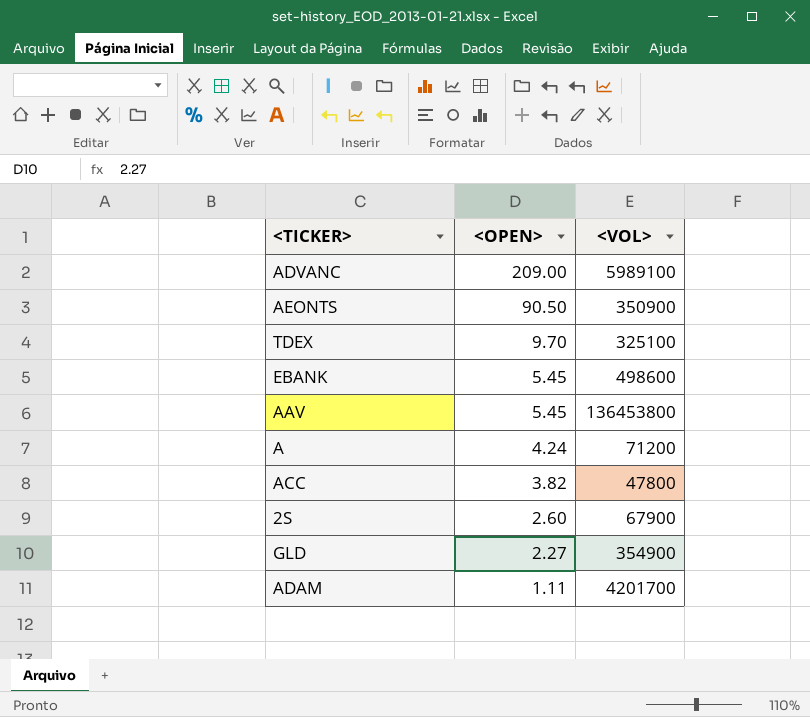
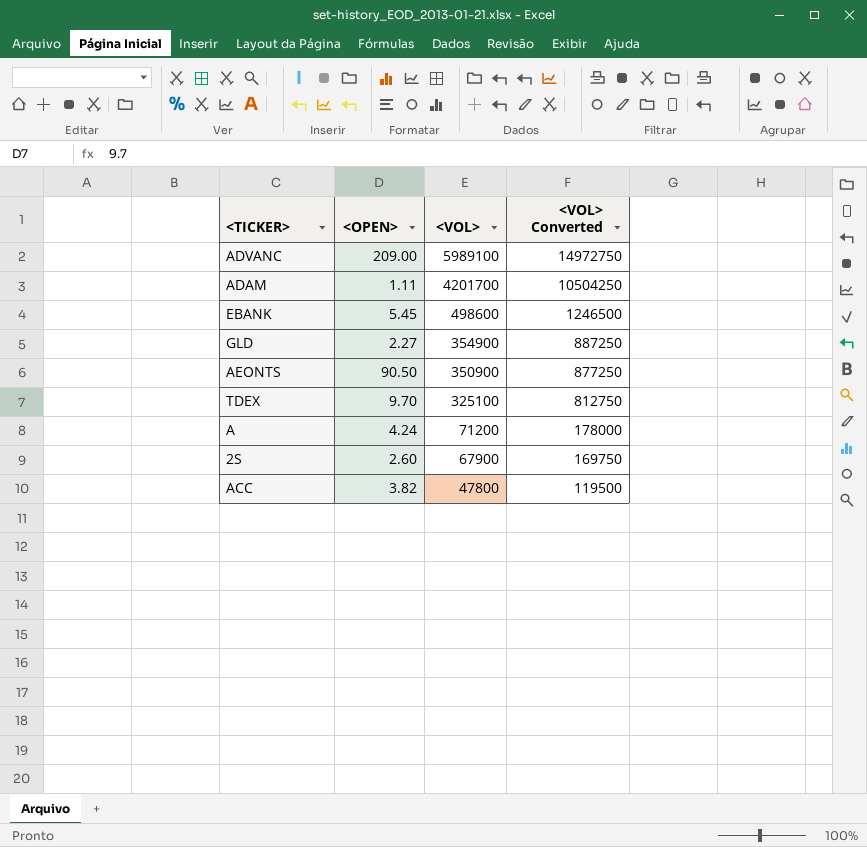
row order: <OPEN> descending -> <VOL> descending
column <VOL> Converted | formula: none -> [<VOL>] * 2.5
row AAV: 5.45 | 136453800 -> none

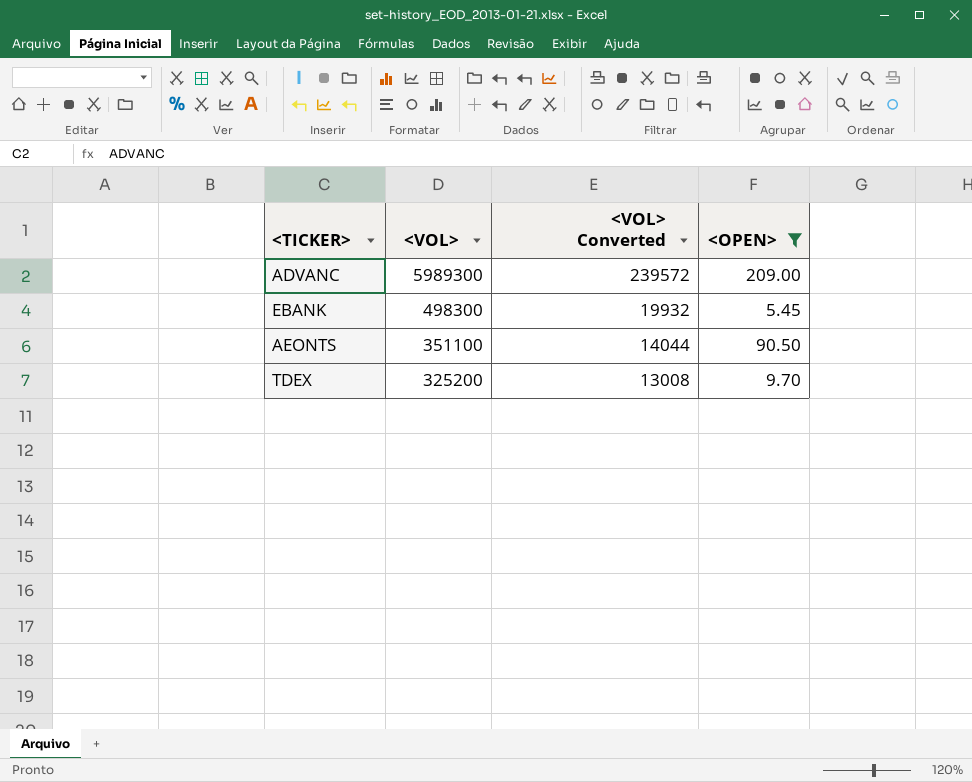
filter: none -> <OPEN> >= 5.45
column <VOL> Converted | formula: [<VOL>] * 2.5 -> [<VOL>] * 0.04
column <OPEN> | position: 2 -> 4
ADVANC | <VOL>: 5989100 -> 5989300
EBANK | <VOL>: 498600 -> 498300
AEONTS | <VOL>: 350900 -> 351100
TDEX | <VOL>: 325100 -> 325200

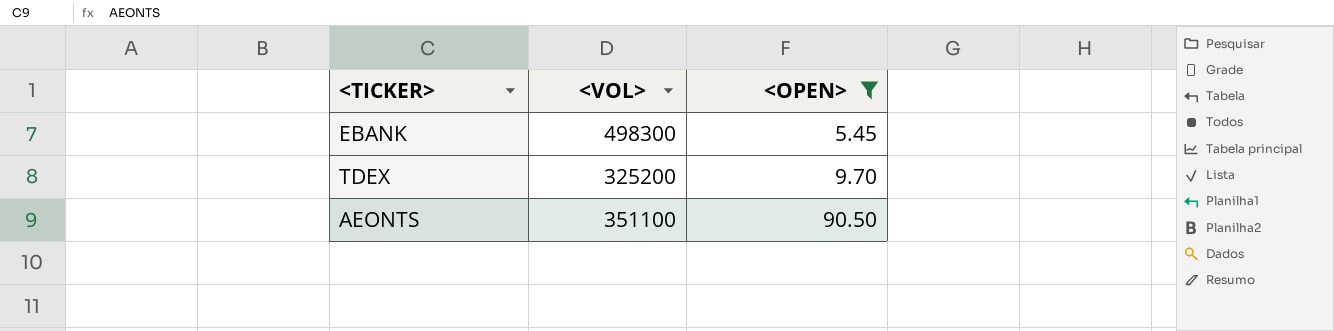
row order: <VOL> descending -> <OPEN> ascending
column <VOL> Converted | formula: [<VOL>] * 0.04 -> none
row ADVANC: 5989300 | 239572 | 209.00 -> none

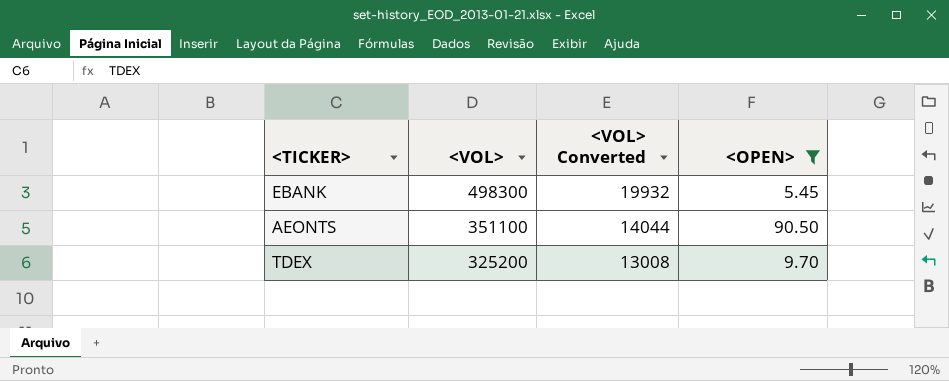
row order: <OPEN> ascending -> <VOL> descending
column <VOL> Converted | formula: none -> [<VOL>] * 0.04

